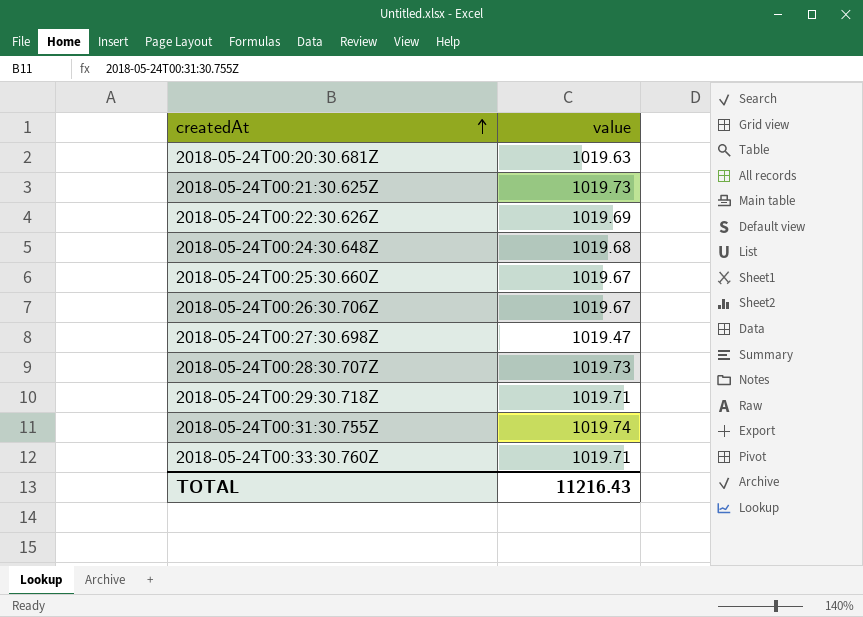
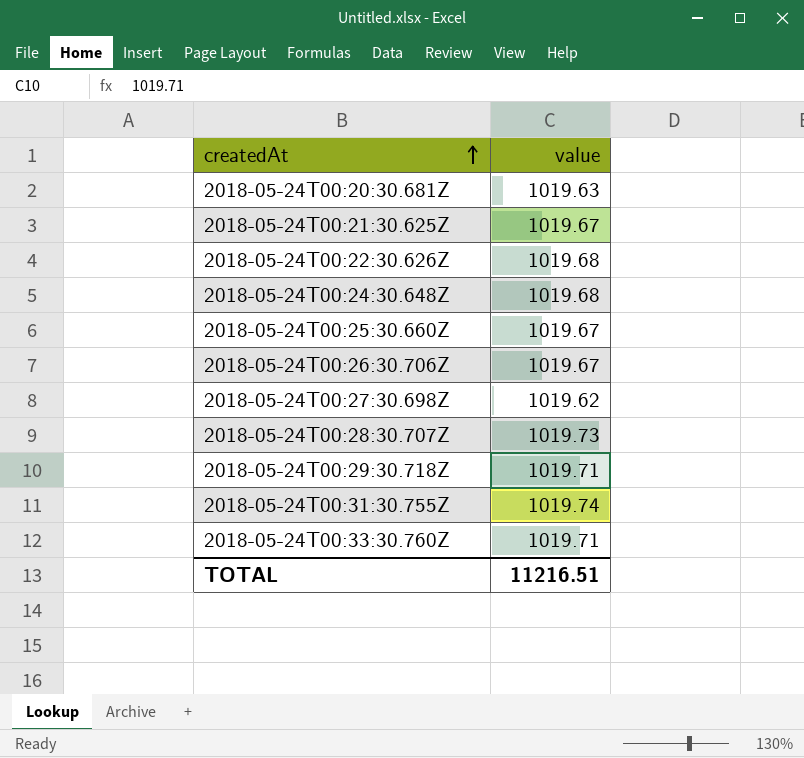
2018-05-24T00:21:30.625Z | value: 1019.73 -> 1019.67
2018-05-24T00:22:30.626Z | value: 1019.69 -> 1019.68
2018-05-24T00:27:30.698Z | value: 1019.47 -> 1019.62
TOTAL | value: 11216.43 -> 11216.51

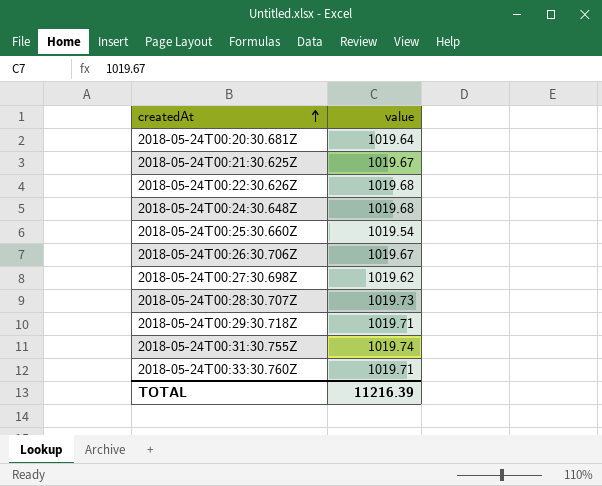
2018-05-24T00:20:30.681Z | value: 1019.63 -> 1019.64
2018-05-24T00:25:30.660Z | value: 1019.67 -> 1019.54
TOTAL | value: 11216.51 -> 11216.39

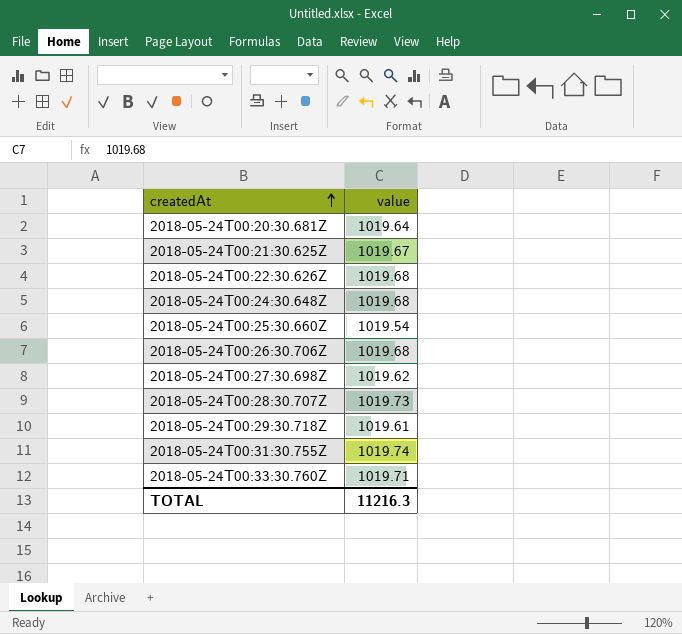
2018-05-24T00:26:30.706Z | value: 1019.67 -> 1019.68
2018-05-24T00:29:30.718Z | value: 1019.71 -> 1019.61
TOTAL | value: 11216.39 -> 11216.3

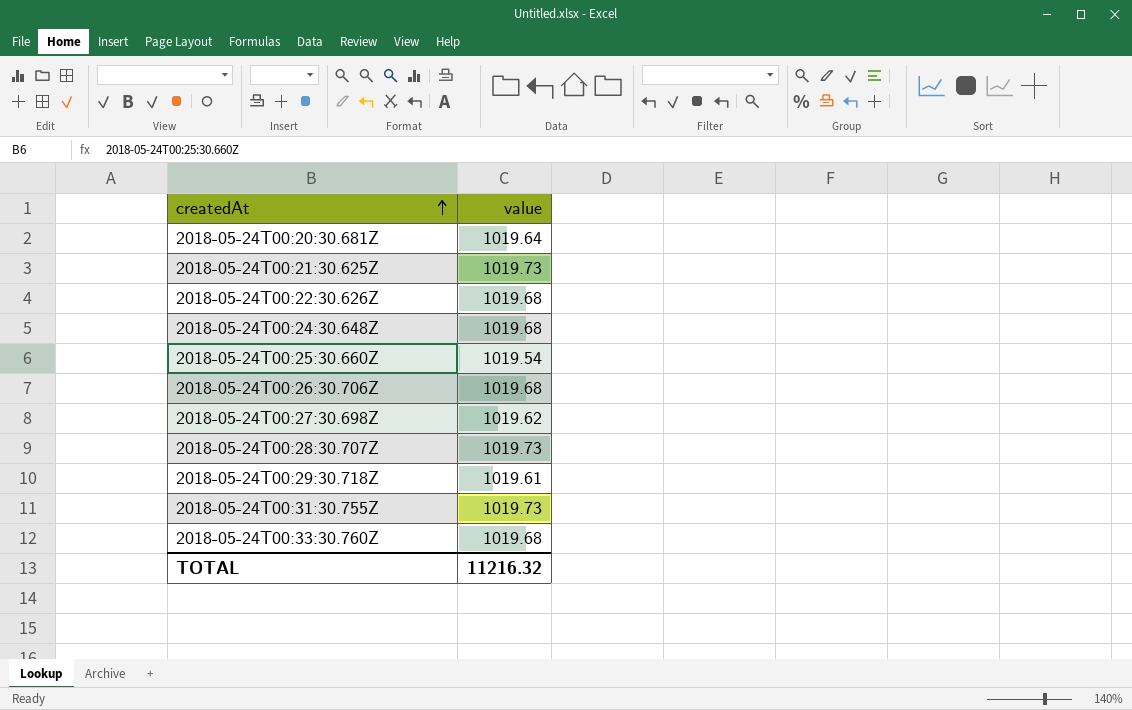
2018-05-24T00:21:30.625Z | value: 1019.67 -> 1019.73
2018-05-24T00:31:30.755Z | value: 1019.74 -> 1019.73
2018-05-24T00:33:30.760Z | value: 1019.71 -> 1019.68
TOTAL | value: 11216.3 -> 11216.32

